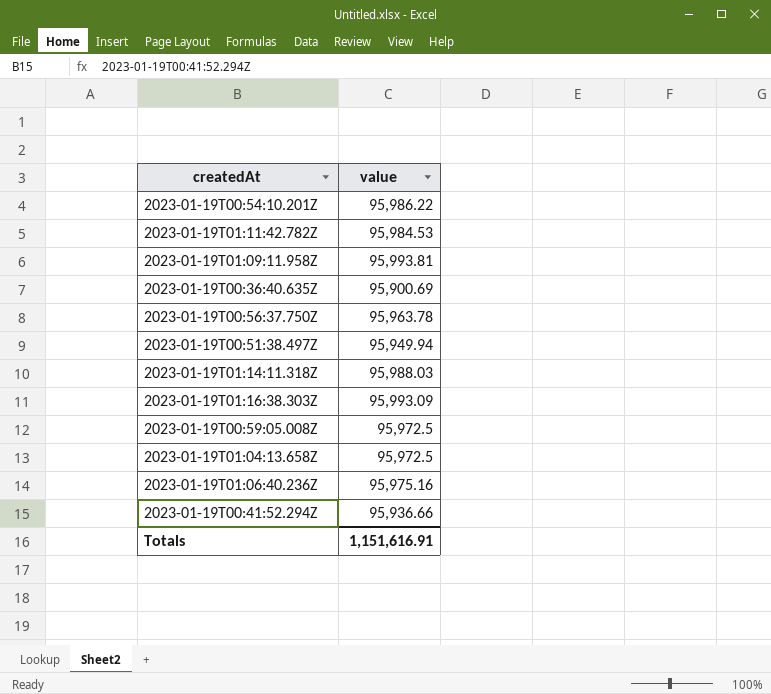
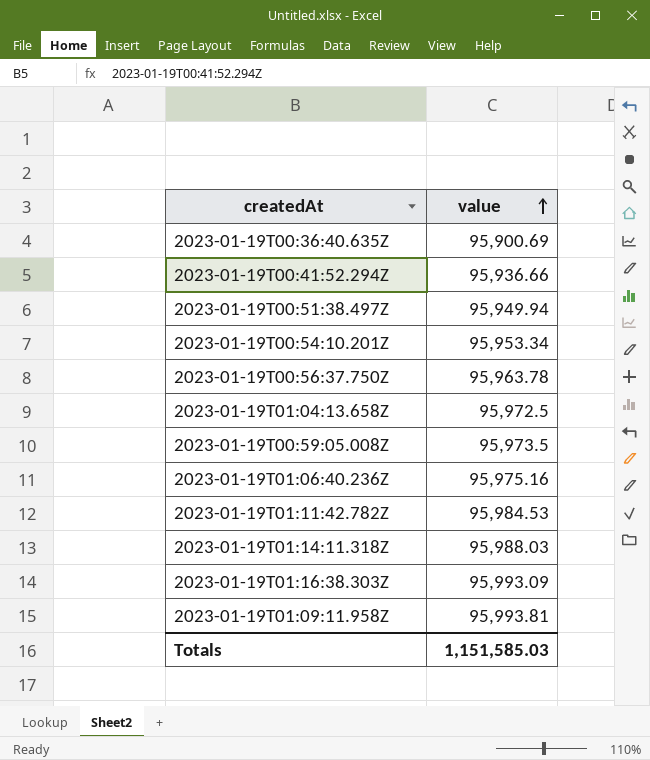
row order: none -> value ascending
2023-01-19T00:54:10.201Z | value: 95,986.22 -> 95,953.34
2023-01-19T00:59:05.008Z | value: 95,972.5 -> 95,973.5
Totals | value: 1,151,616.91 -> 1,151,585.03

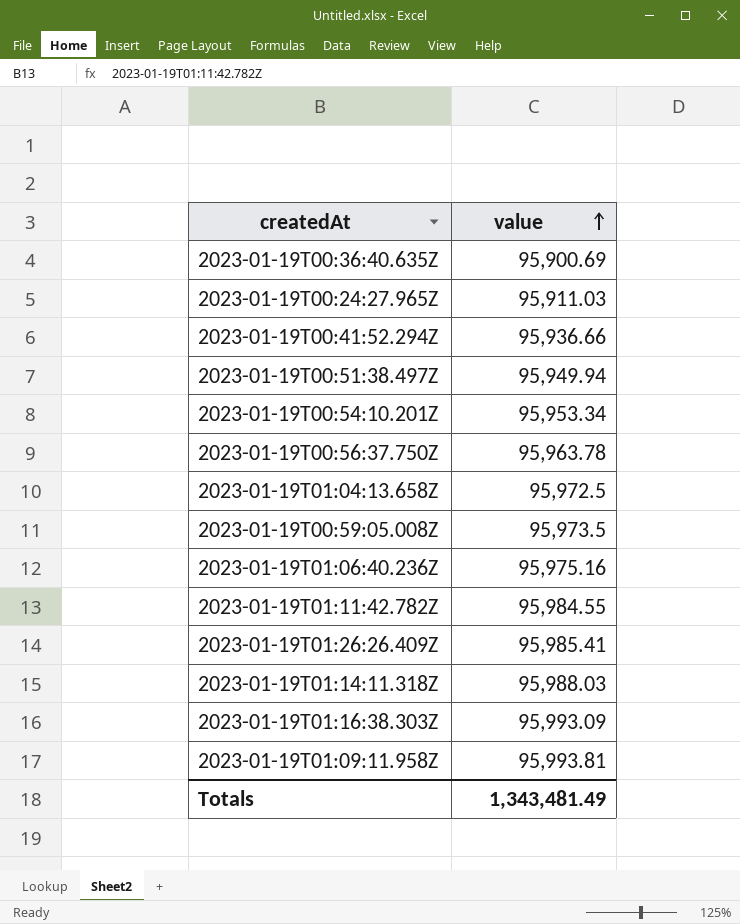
row 2023-01-19T00:24:27.965Z: none -> 95,911.03
2023-01-19T01:11:42.782Z | value: 95,984.53 -> 95,984.55
row 2023-01-19T01:26:26.409Z: none -> 95,985.41
Totals | value: 1,151,585.03 -> 1,343,481.49

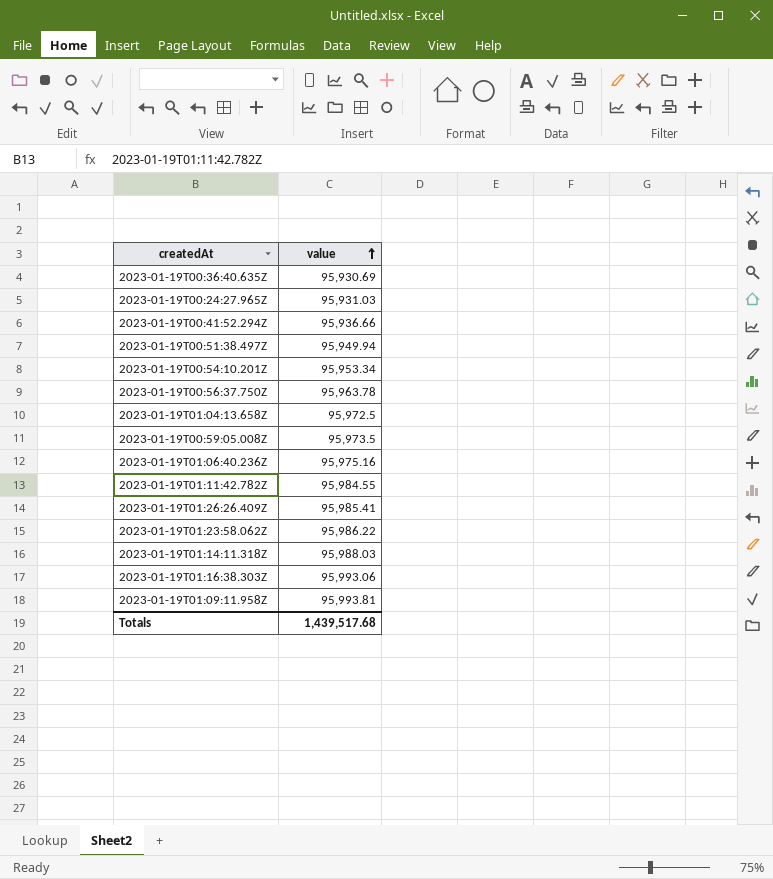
2023-01-19T00:36:40.635Z | value: 95,900.69 -> 95,930.69
2023-01-19T00:24:27.965Z | value: 95,911.03 -> 95,931.03
row 2023-01-19T01:23:58.062Z: none -> 95,986.22
2023-01-19T01:16:38.303Z | value: 95,993.09 -> 95,993.06
Totals | value: 1,343,481.49 -> 1,439,517.68

